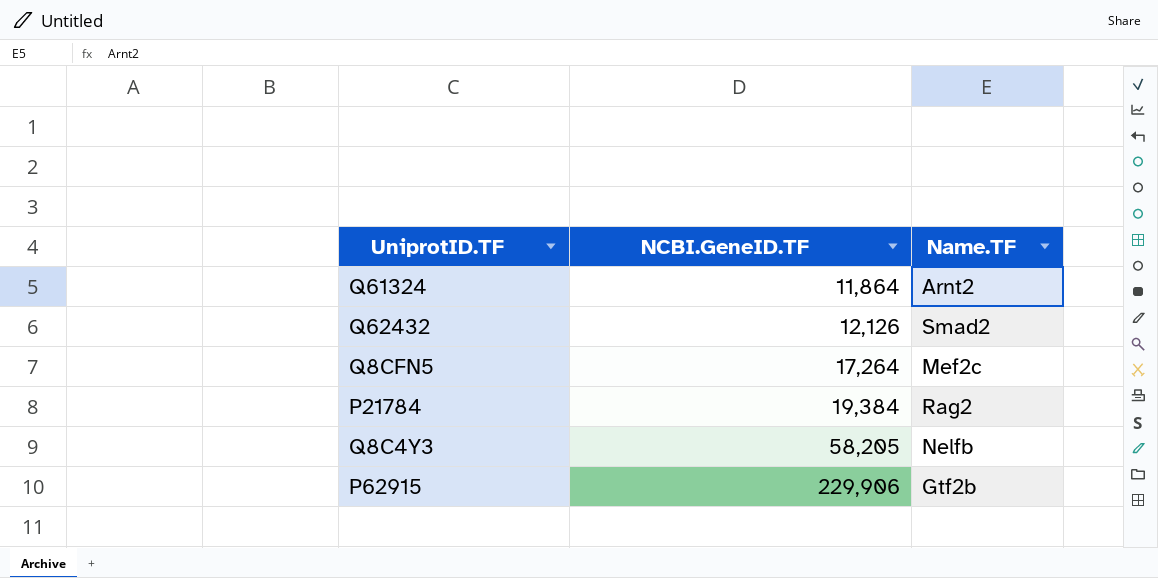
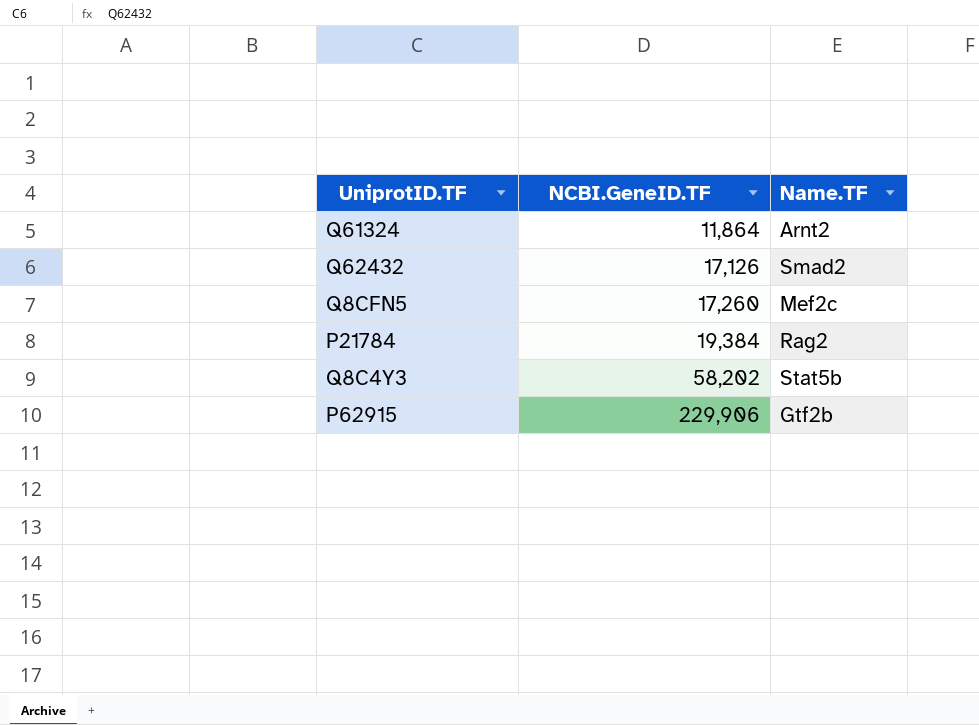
Q62432 | NCBI.GeneID.TF: 12,126 -> 17,126
Q8CFN5 | NCBI.GeneID.TF: 17,264 -> 17,260
Q8C4Y3 | NCBI.GeneID.TF: 58,205 -> 58,202
Q8C4Y3 | Name.TF: Nelfb -> Stat5b

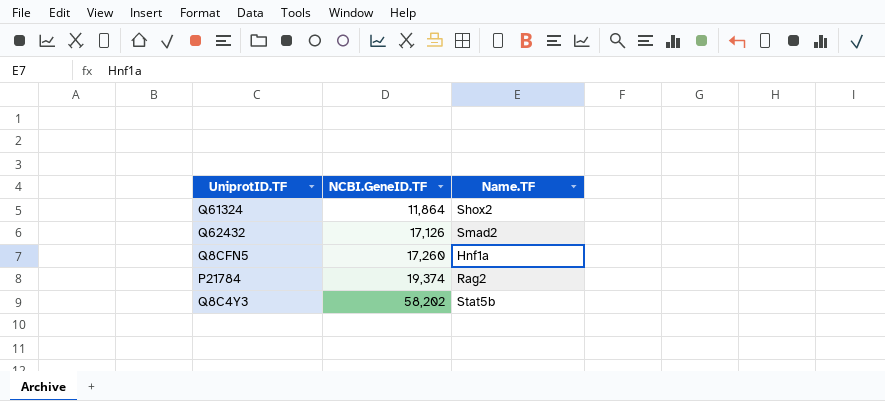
row P62915: 229,906 | Gtf2b -> none
Q61324 | Name.TF: Arnt2 -> Shox2
Q8CFN5 | Name.TF: Mef2c -> Hnf1a
P21784 | NCBI.GeneID.TF: 19,384 -> 19,374

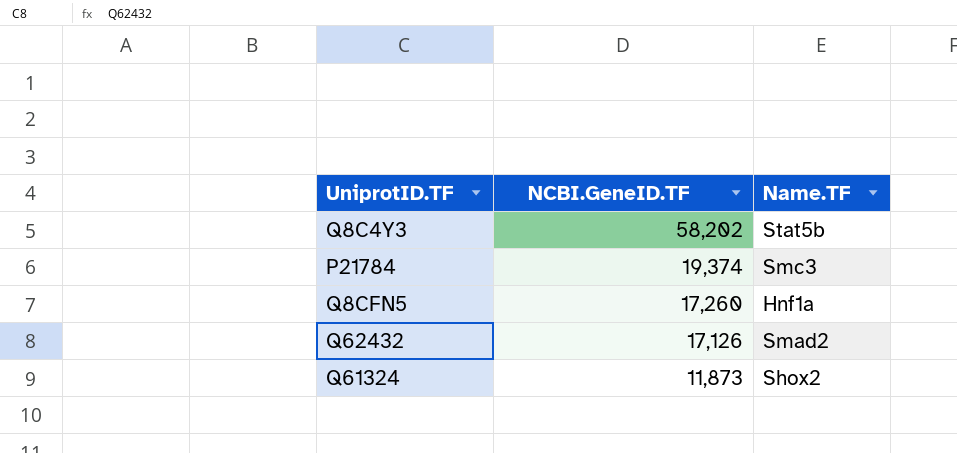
row order: NCBI.GeneID.TF ascending -> NCBI.GeneID.TF descending
P21784 | Name.TF: Rag2 -> Smc3
Q61324 | NCBI.GeneID.TF: 11,864 -> 11,873

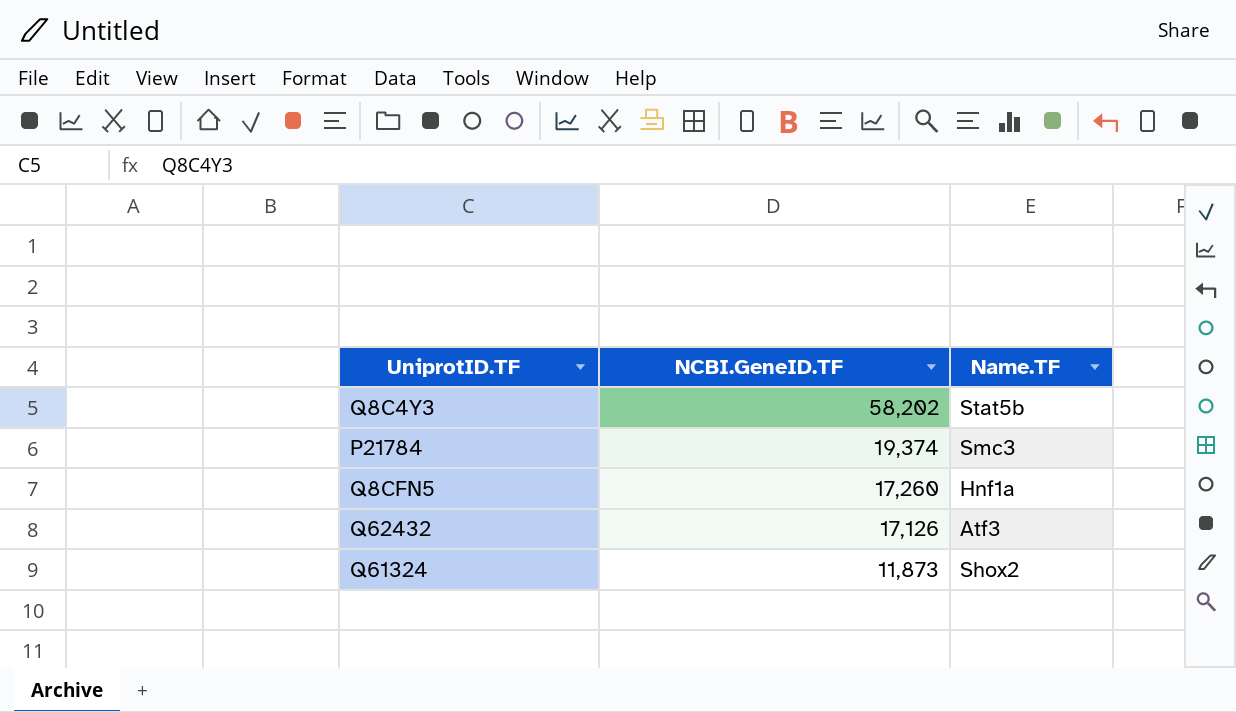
Q62432 | Name.TF: Smad2 -> Atf3

